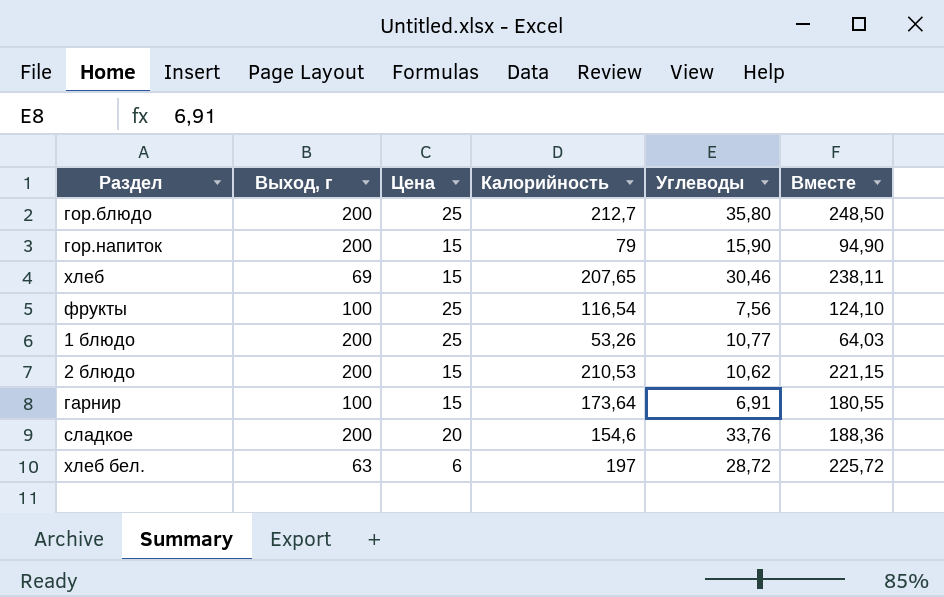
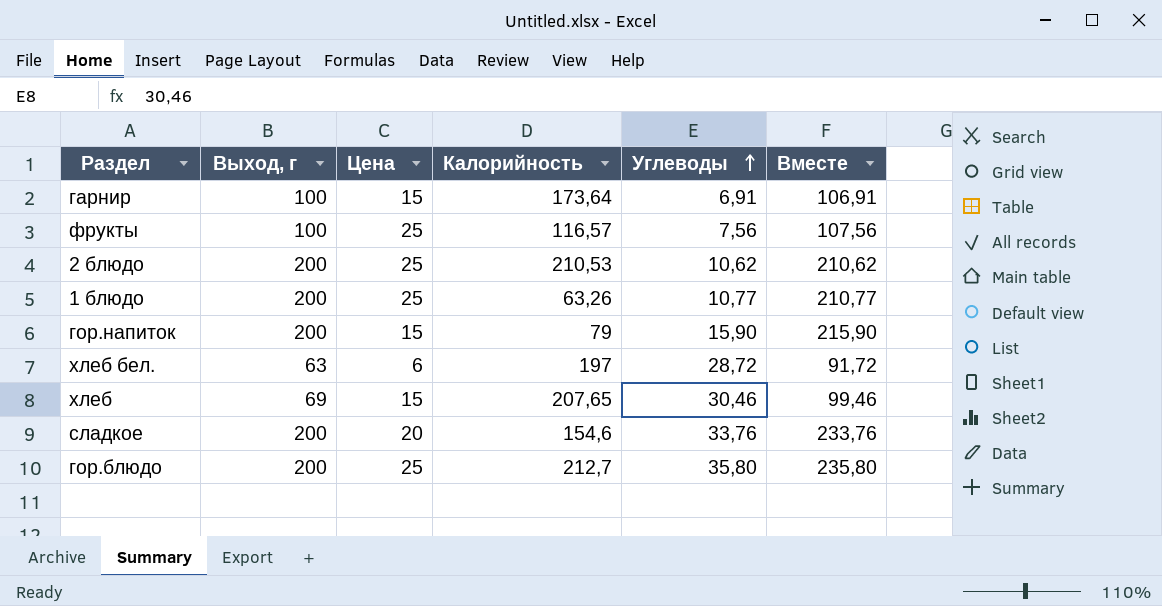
row order: none -> Углеводы ascending
column Вместе | formula: [Калорийность] + [Углеводы] -> [Выход, г] + [Углеводы]
фрукты | Калорийность: 116,54 -> 116,57
2 блюдо | Цена: 15 -> 25
1 блюдо | Калорийность: 53,26 -> 63,26

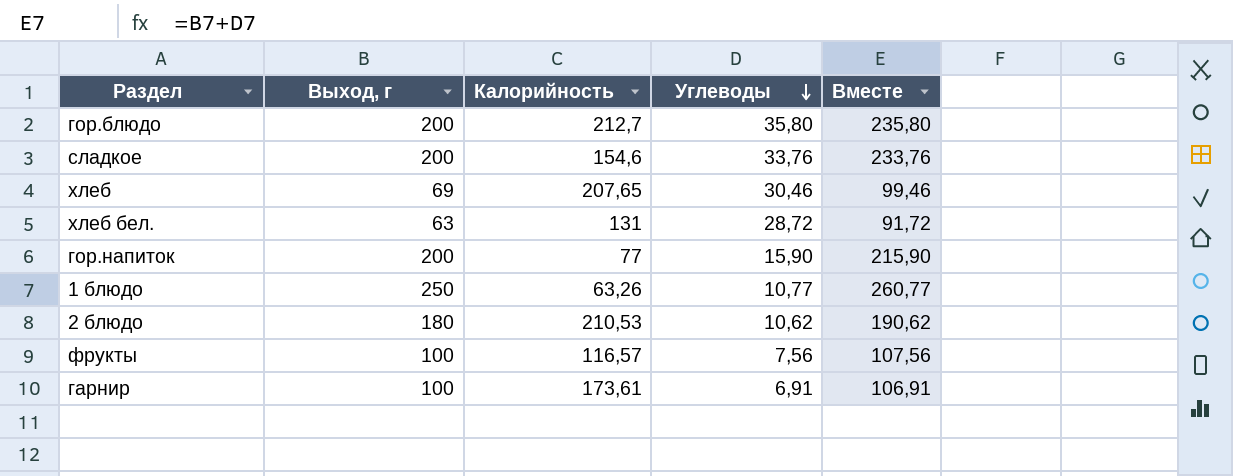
row order: Углеводы ascending -> Углеводы descending
column Цена | position: 3 -> none
хлеб бел. | Калорийность: 197 -> 131
гор.напиток | Калорийность: 79 -> 77
1 блюдо | Выход, г: 200 -> 250
1 блюдо | Вместе: 210,77 -> 260,77
2 блюдо | Выход, г: 200 -> 180
2 блюдо | Вместе: 210,62 -> 190,62
гарнир | Калорийность: 173,64 -> 173,61

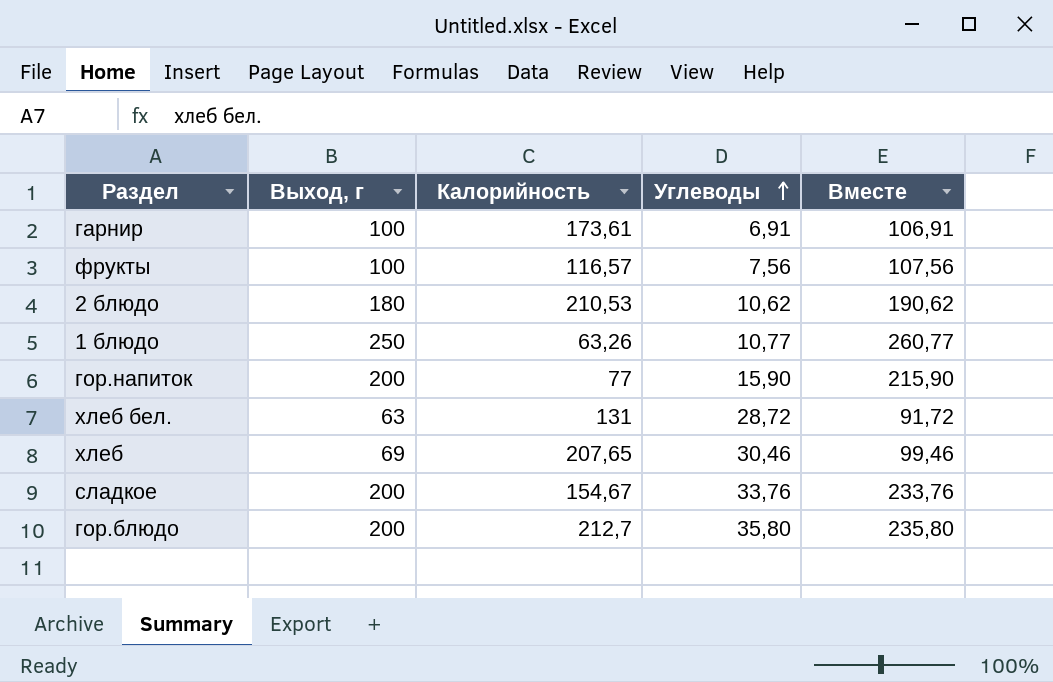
row order: Углеводы descending -> Углеводы ascending
сладкое | Калорийность: 154,6 -> 154,67

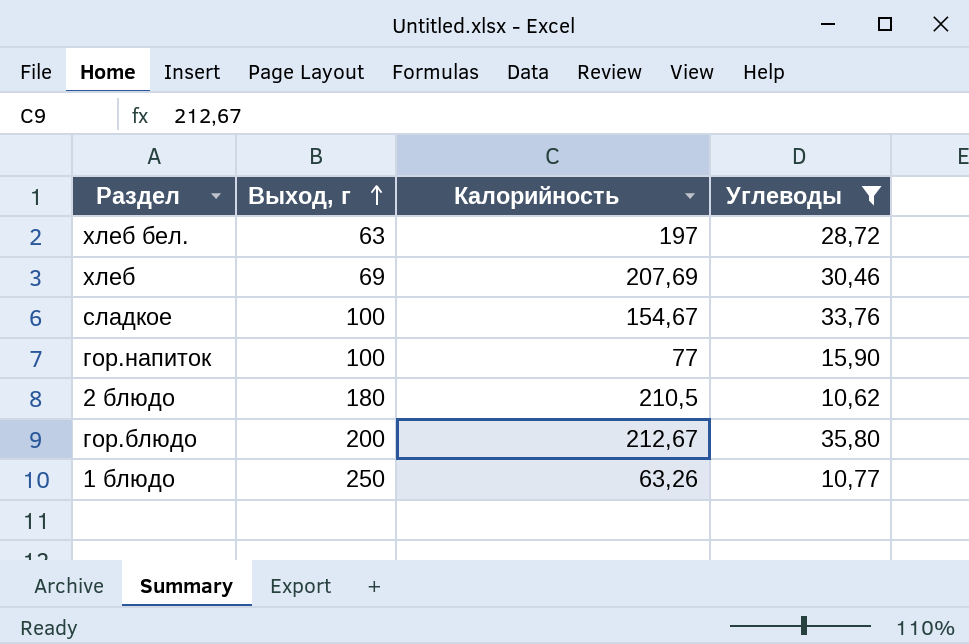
filter: none -> Углеводы >= 10,62
row order: Углеводы ascending -> Выход, г ascending
column Вместе | formula: [Выход, г] + [Углеводы] -> none
хлеб бел. | Калорийность: 131 -> 197
хлеб | Калорийность: 207,65 -> 207,69
сладкое | Выход, г: 200 -> 100
гор.напиток | Выход, г: 200 -> 100
2 блюдо | Калорийность: 210,53 -> 210,5
гор.блюдо | Калорийность: 212,7 -> 212,67

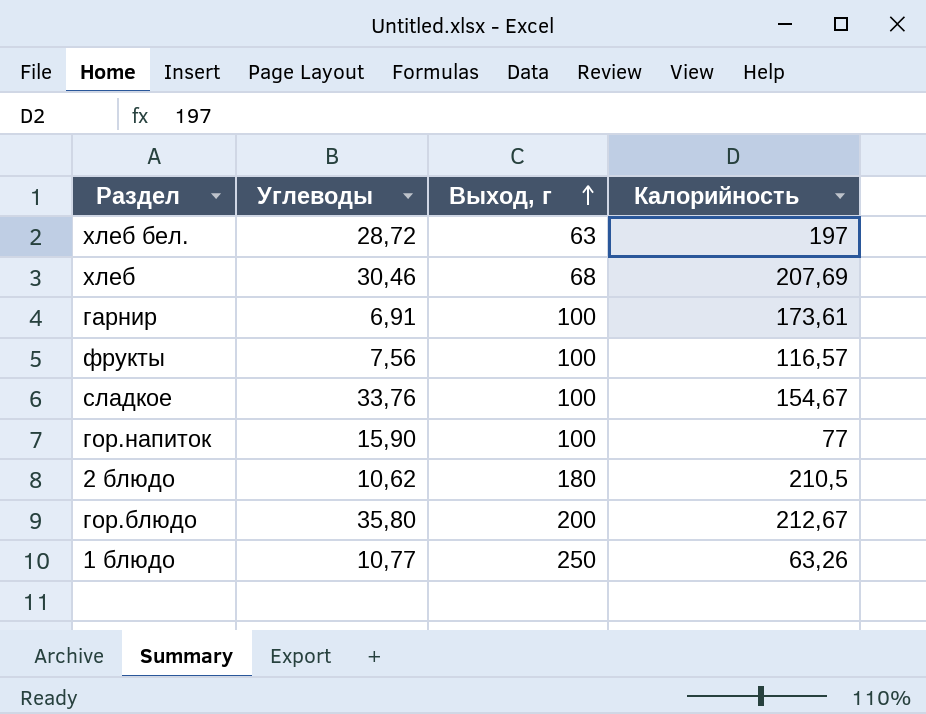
filter: Углеводы >= 10,62 -> none
column Углеводы | position: 4 -> 2
хлеб | Выход, г: 69 -> 68

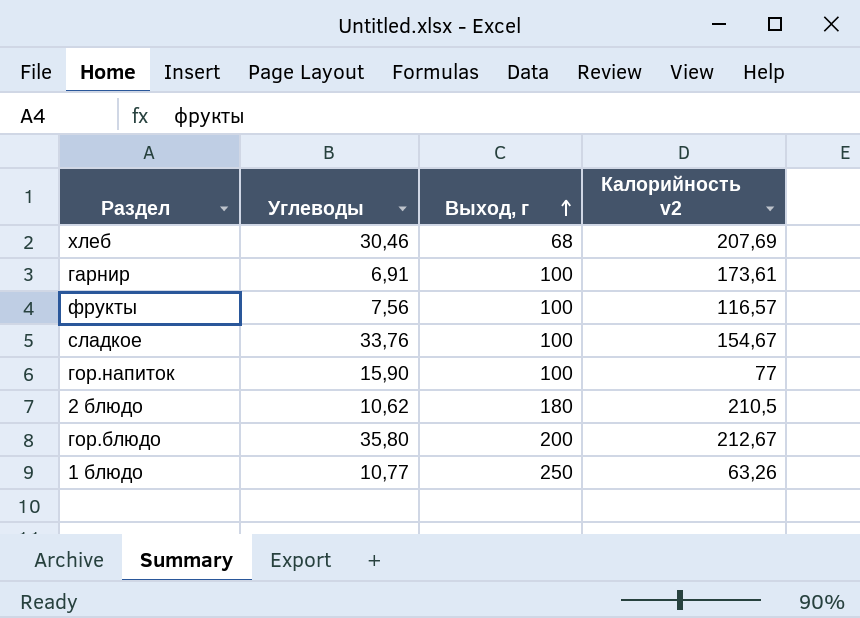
column name: Калорийность -> Калорийность v2
row хлеб бел.: 28,72 | 63 | 197 -> none

